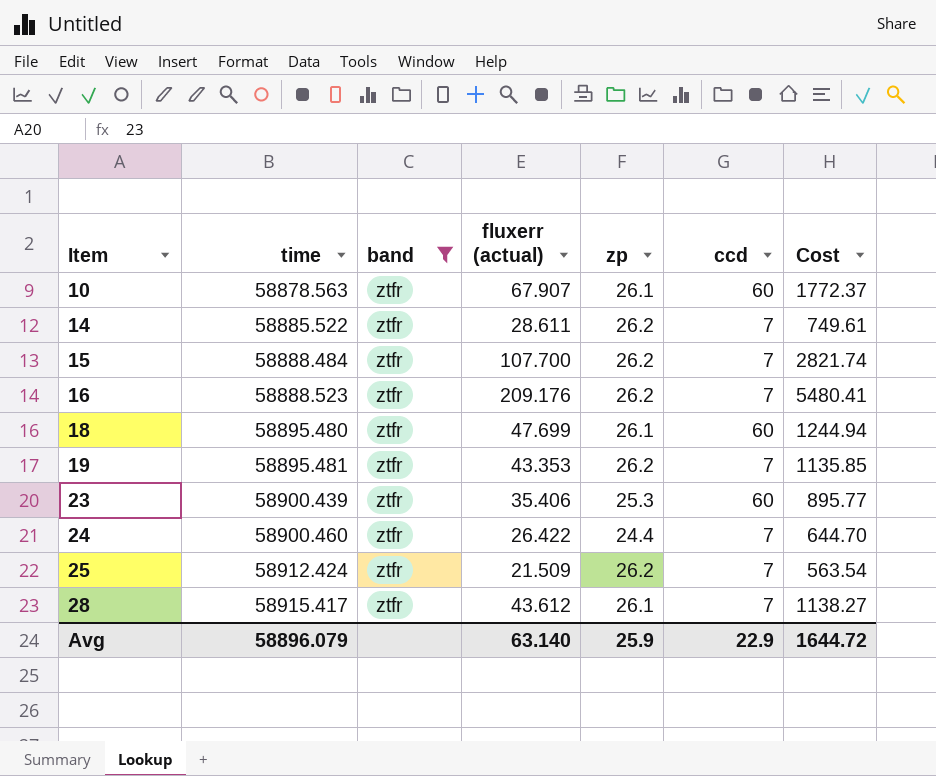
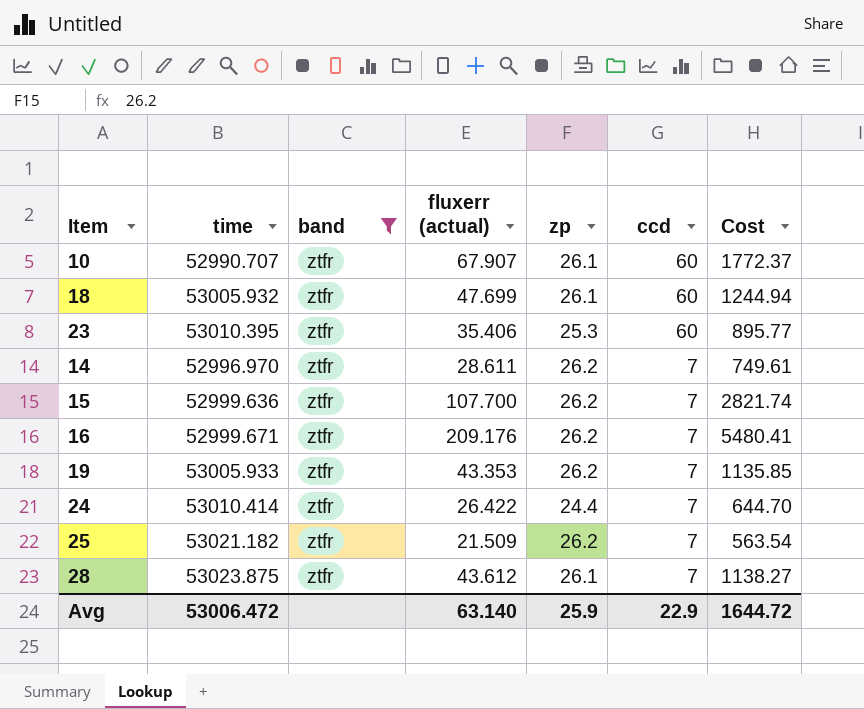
row order: Item ascending -> ccd descending
10 | time: 58878.563 -> 52990.707
18 | time: 58895.480 -> 53005.932
23 | time: 58900.439 -> 53010.395
14 | time: 58885.522 -> 52996.970
15 | time: 58888.484 -> 52999.636
16 | time: 58888.523 -> 52999.671
19 | time: 58895.481 -> 53005.933
24 | time: 58900.460 -> 53010.414
25 | time: 58912.424 -> 53021.182
28 | time: 58915.417 -> 53023.875
Avg | time: 58896.079 -> 53006.472

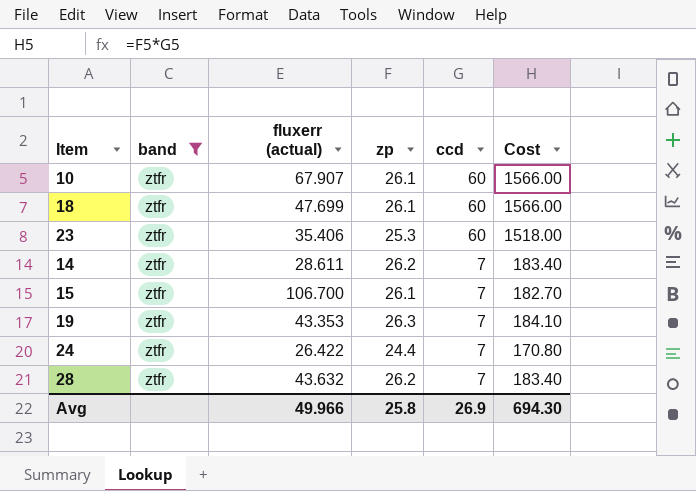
column time | position: 2 -> none
column Cost | formula: [fluxerr (actual)] * [zp] -> [zp] * [ccd]
row 16: 52999.671 | ztfr | 209.176 | 26.2 | 7 | 5480.41 -> none
row 25: 53021.182 | ztfr | 21.509 | 26.2 | 7 | 563.54 -> none
15 | fluxerr (actual): 107.700 -> 106.700
15 | zp: 26.2 -> 26.1
19 | zp: 26.2 -> 26.3
28 | fluxerr (actual): 43.612 -> 43.632
28 | zp: 26.1 -> 26.2
Avg | fluxerr (actual): 63.140 -> 49.966
Avg | zp: 25.9 -> 25.8
Avg | ccd: 22.9 -> 26.9
Avg | Cost: 1644.72 -> 694.30

